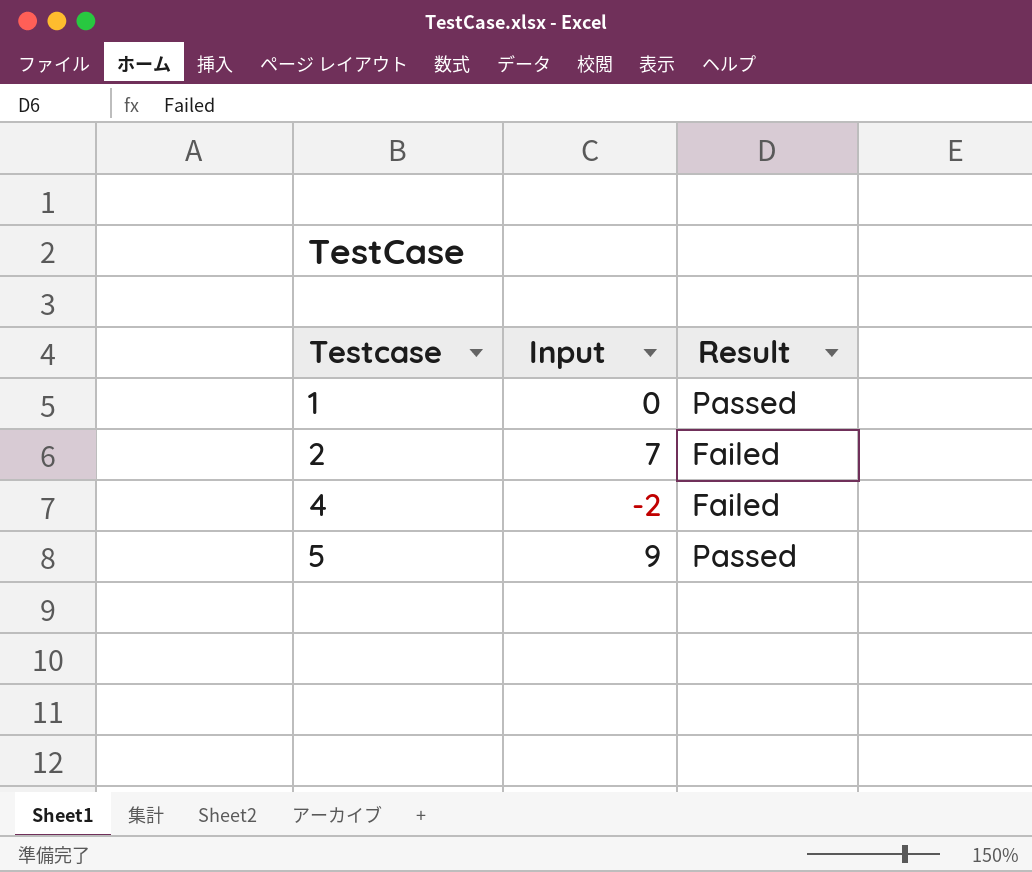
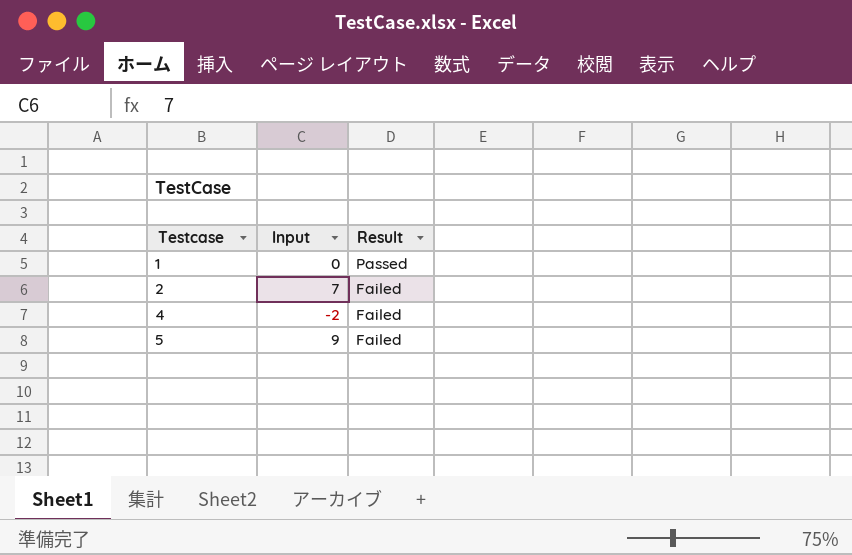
5 | Result: Passed -> Failed

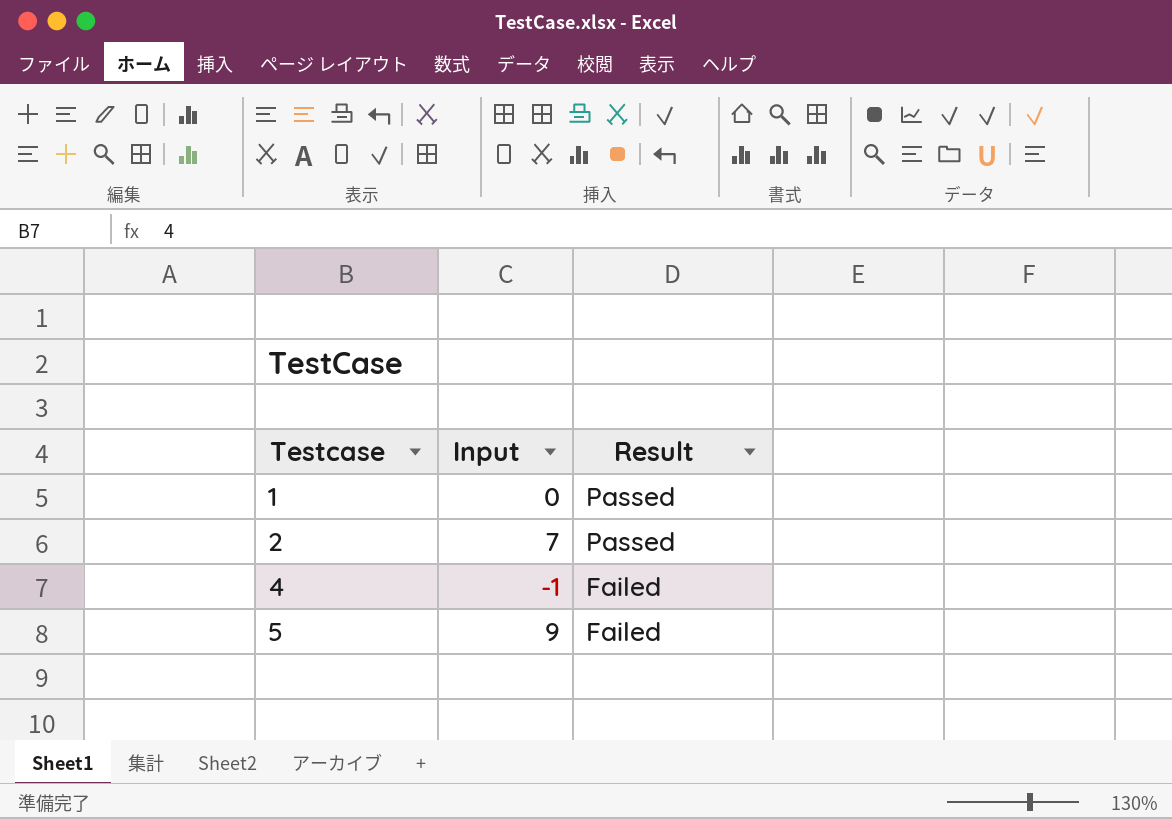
2 | Result: Failed -> Passed
4 | Input: -2 -> -1

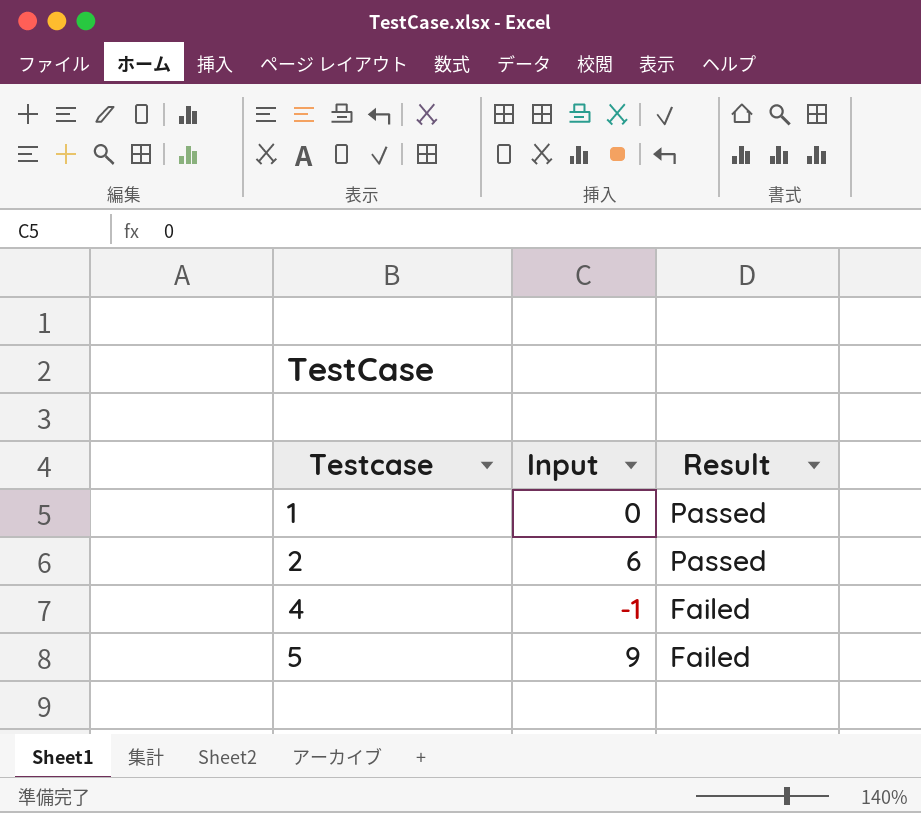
2 | Input: 7 -> 6

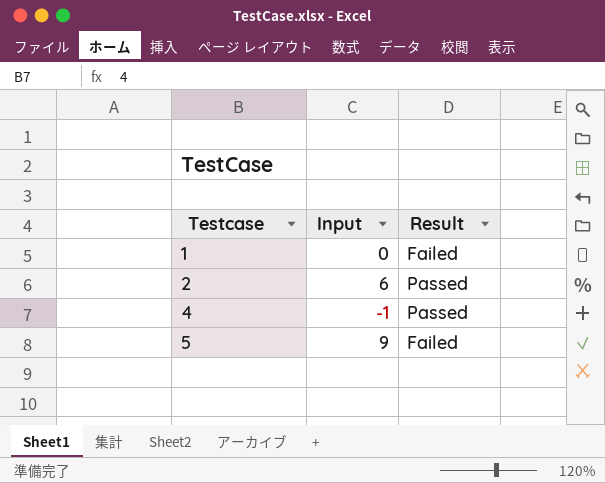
1 | Result: Passed -> Failed
4 | Result: Failed -> Passed

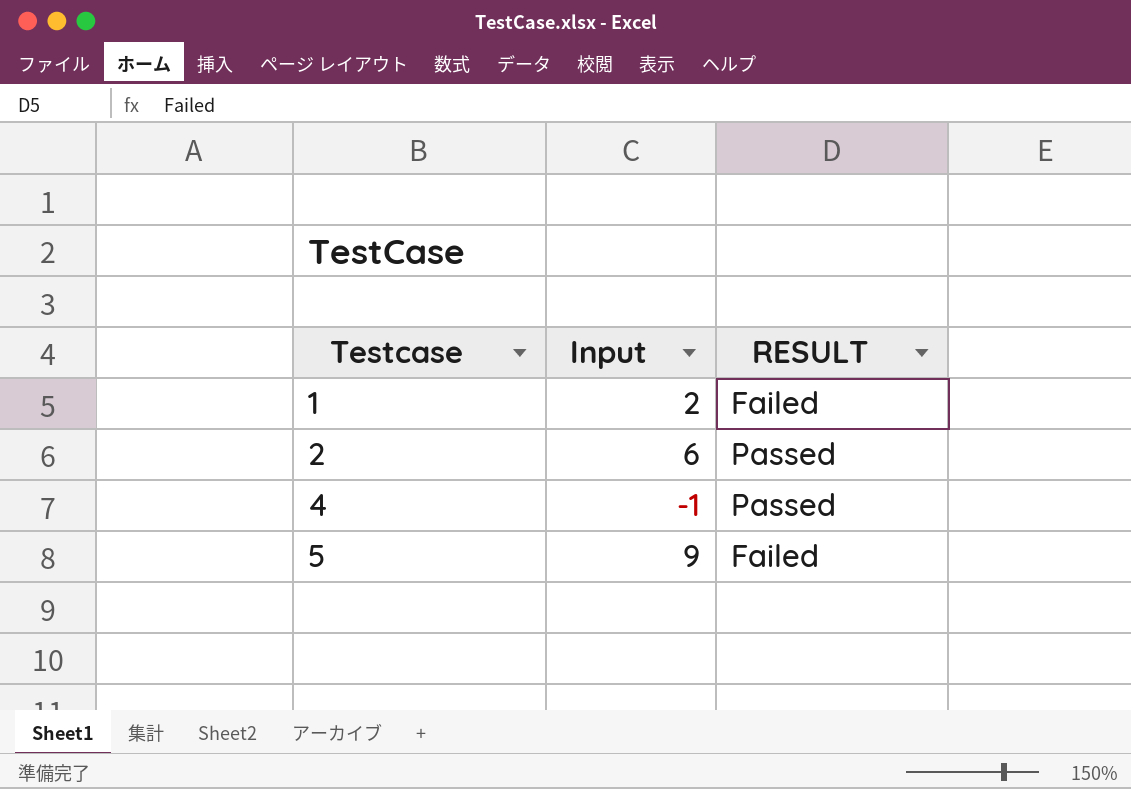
column name: Result -> RESULT
1 | Input: 0 -> 2

